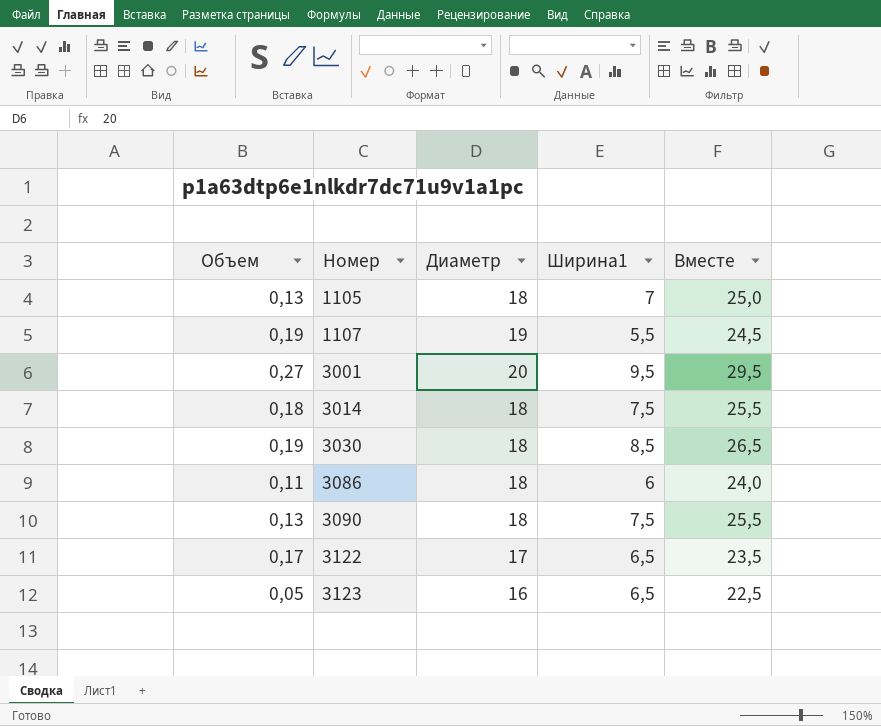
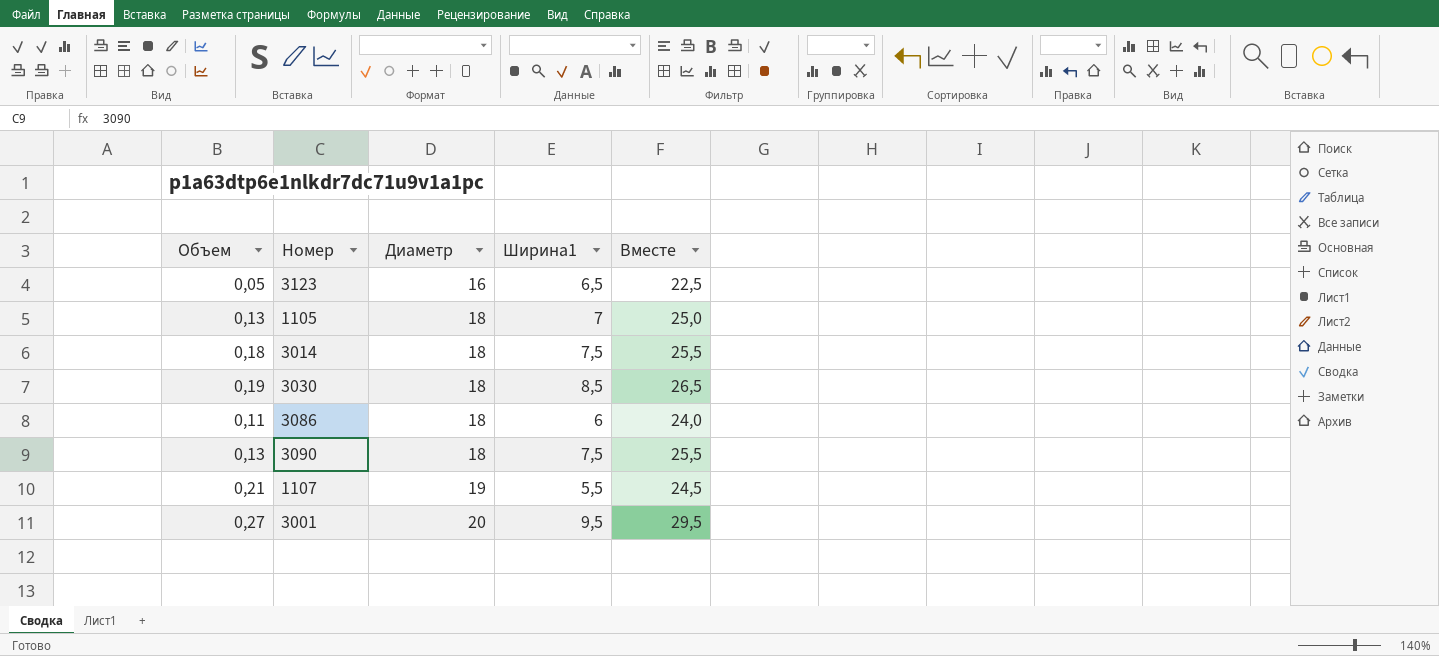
row order: Номер ascending -> Диаметр ascending
row 3122: 0,17 | 17 | 6,5 | 23,5 -> none
1107 | Объем: 0,19 -> 0,21

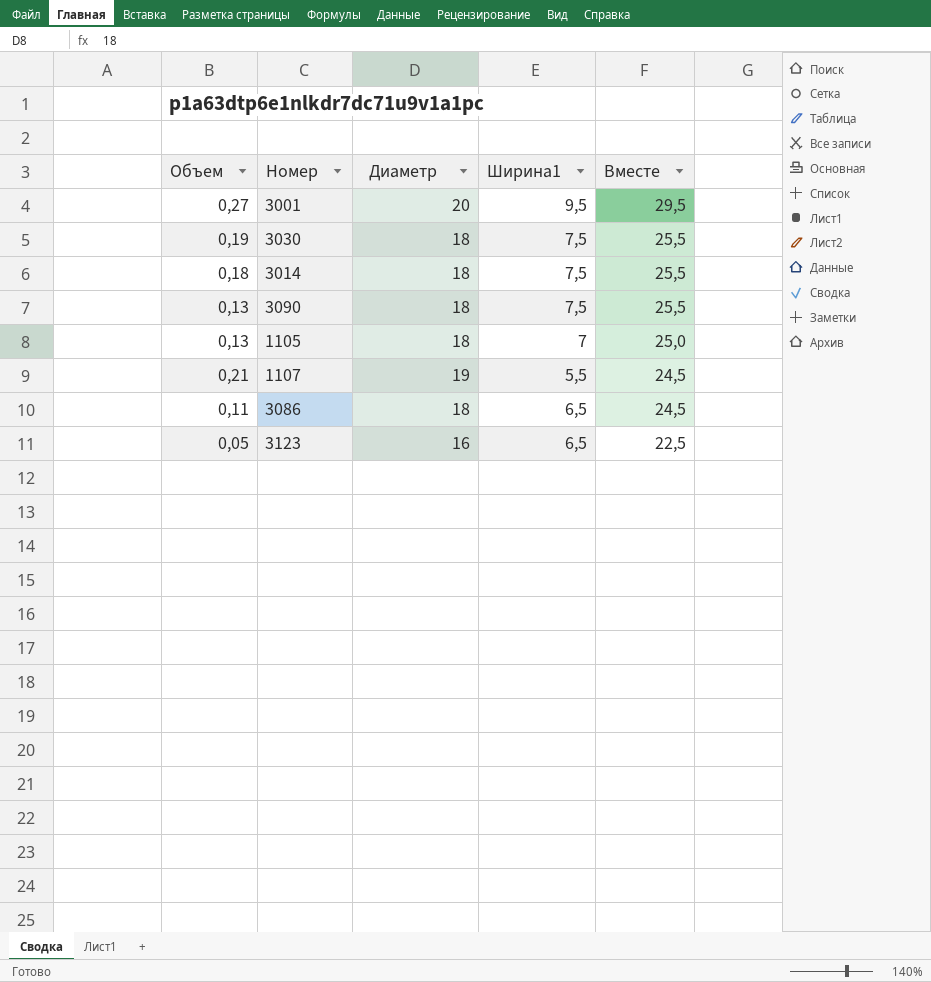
row order: Диаметр ascending -> Вместе descending
3030 | Ширина1: 8,5 -> 7,5
3030 | Вместе: 26,5 -> 25,5
3086 | Ширина1: 6 -> 6,5
3086 | Вместе: 24,0 -> 24,5

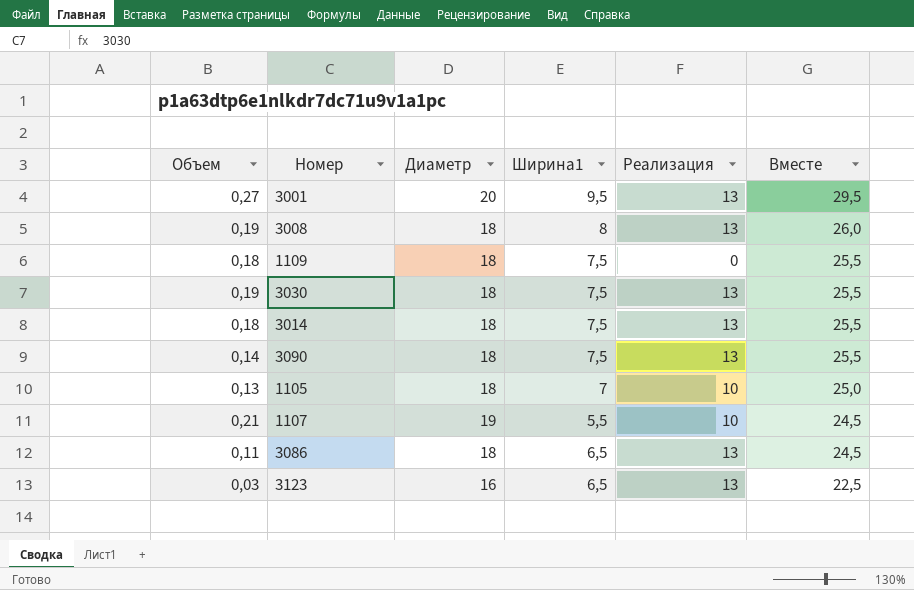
column Реализация | position: none -> 5
row 3008: none -> 0,19 | 18 | 8 | 13 | 26,0
row 1109: none -> 0,18 | 18 | 7,5 | 0 | 25,5
3090 | Объем: 0,13 -> 0,14
3123 | Объем: 0,05 -> 0,03

